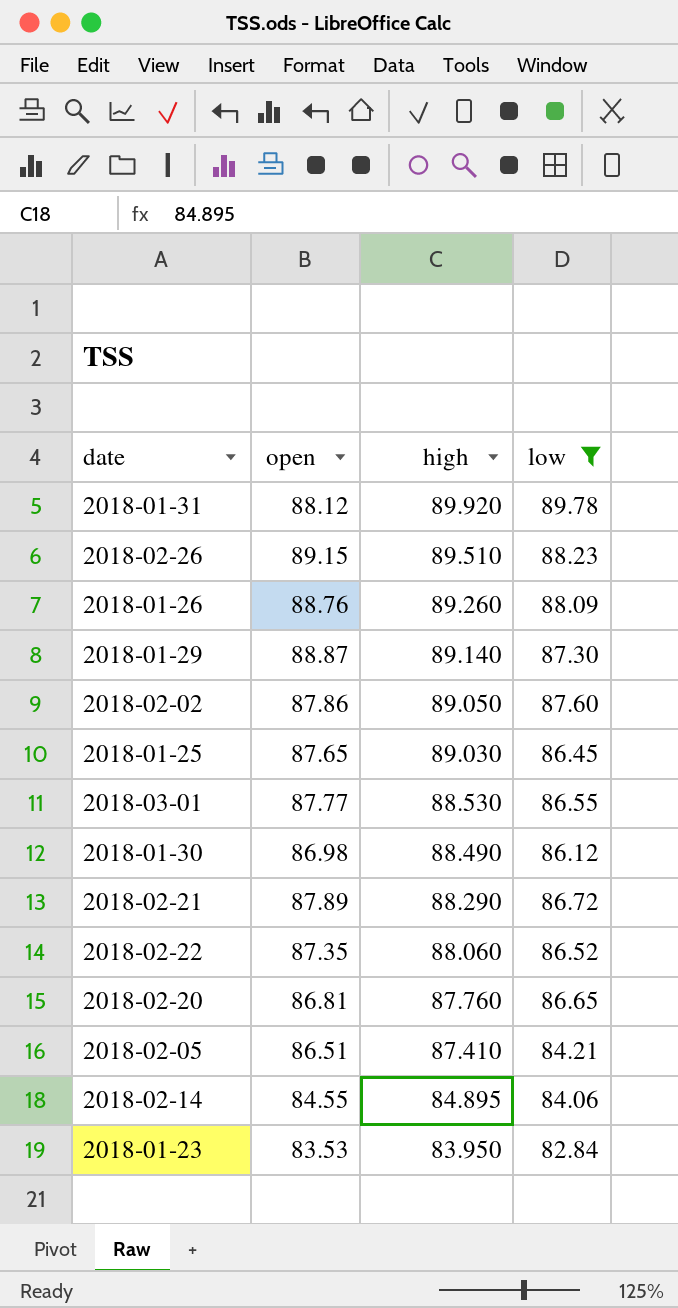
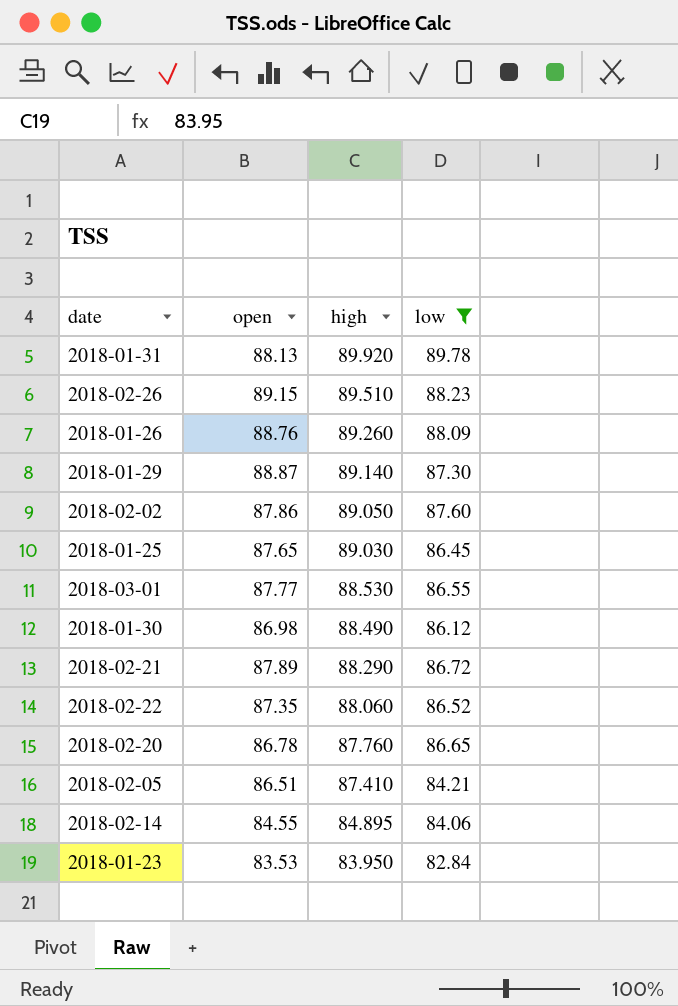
2018-01-31 | open: 88.12 -> 88.13
2018-02-20 | open: 86.81 -> 86.78

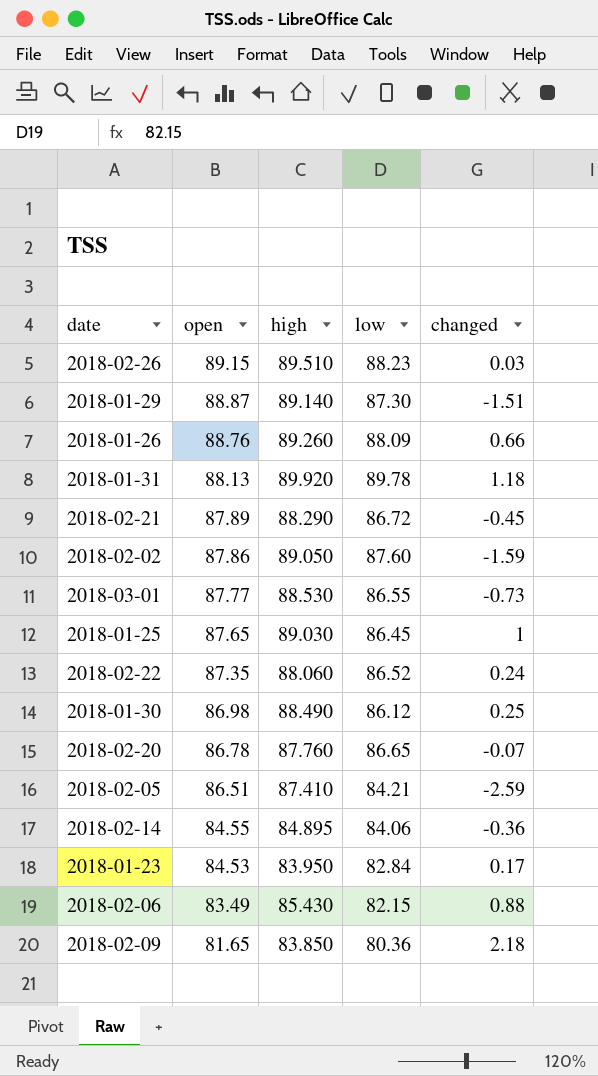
filter: low >= 82.84 -> none
row order: high descending -> open descending
column changed | position: none -> 5
2018-01-23 | open: 83.53 -> 84.53

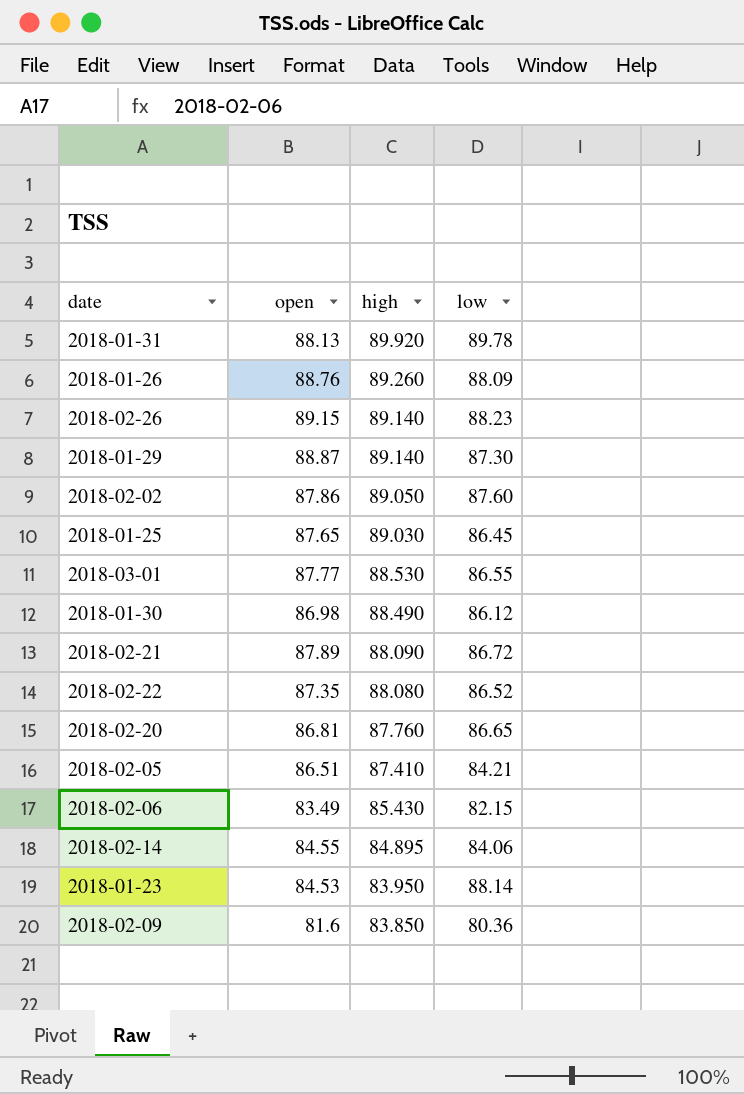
row order: open descending -> high descending
column changed | position: 5 -> none
2018-02-26 | high: 89.510 -> 89.140
2018-02-21 | high: 88.290 -> 88.090
2018-02-22 | high: 88.060 -> 88.080
2018-02-20 | open: 86.78 -> 86.81
2018-01-23 | low: 82.84 -> 88.14
2018-02-09 | open: 81.65 -> 81.6

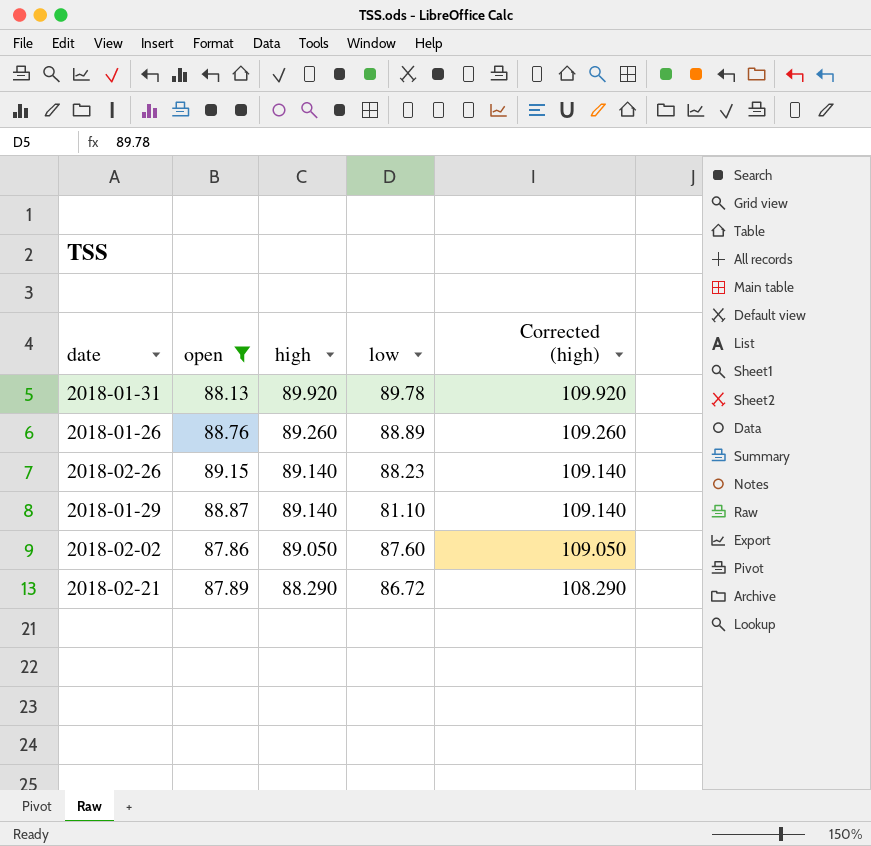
filter: none -> open >= 87.86
column Corrected (high) | formula: none -> [high] + 20
2018-01-26 | low: 88.09 -> 88.89
2018-01-29 | low: 87.30 -> 81.10
2018-02-21 | high: 88.090 -> 88.290

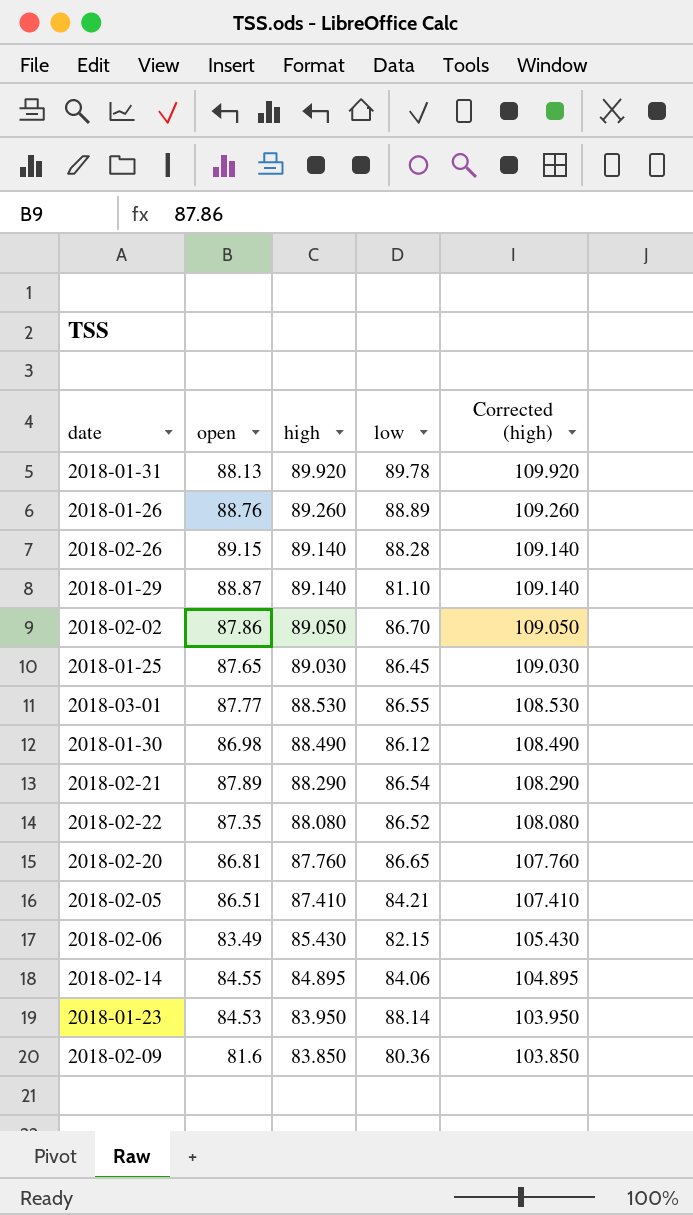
filter: open >= 87.86 -> none
2018-02-26 | low: 88.23 -> 88.28
2018-02-02 | low: 87.60 -> 86.70
2018-02-21 | low: 86.72 -> 86.54

